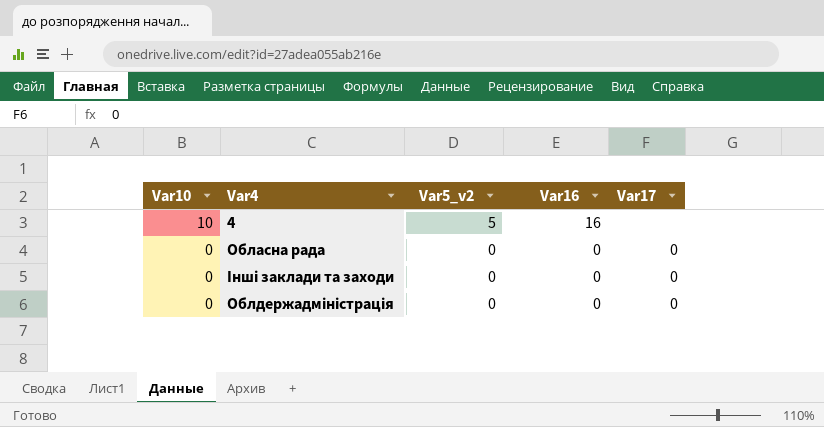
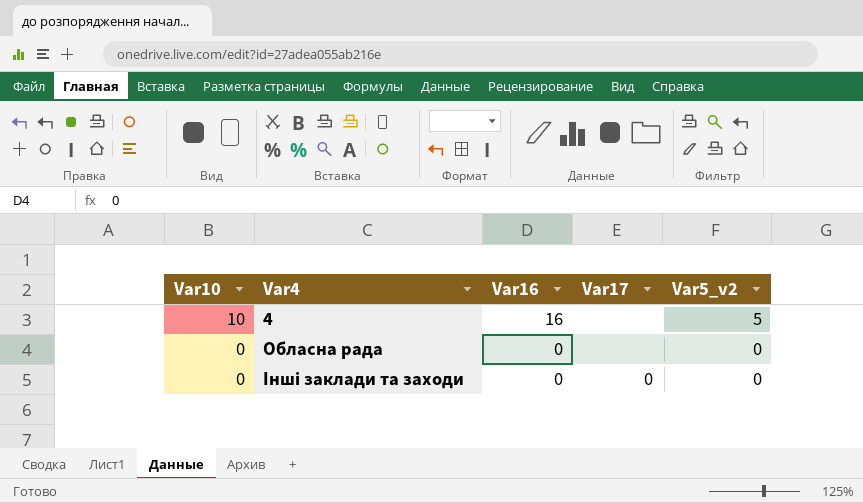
column Var5_v2 | position: 3 -> 5
row Облдержадміністрація: 0 | 0 | 0 | 0 -> none
Обласна рада | Var17: 0 -> none

